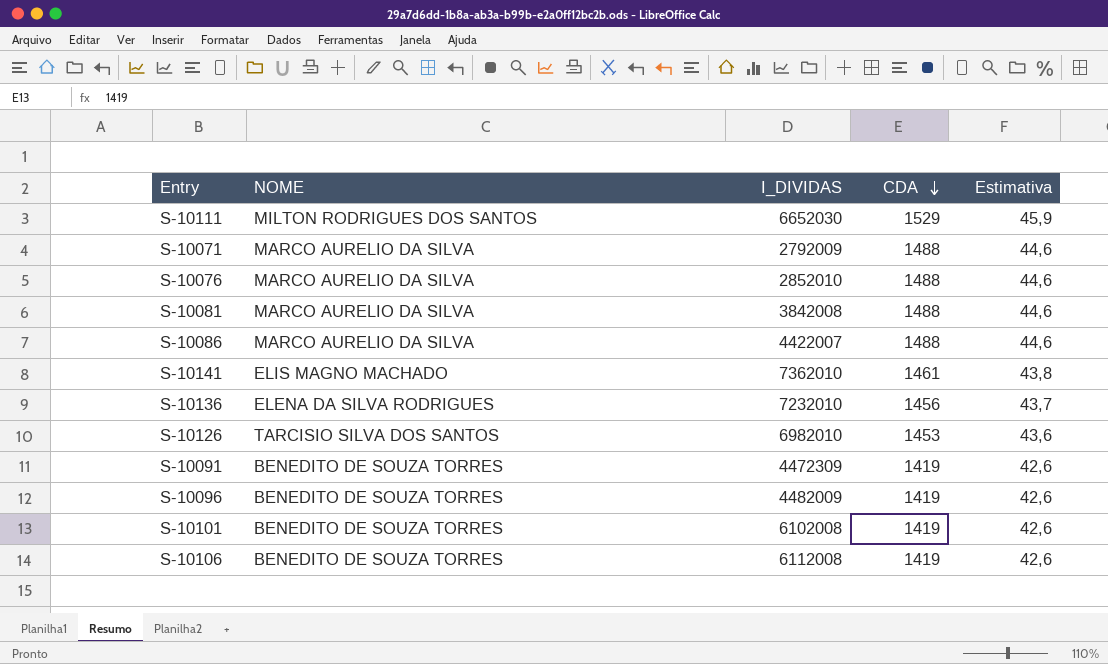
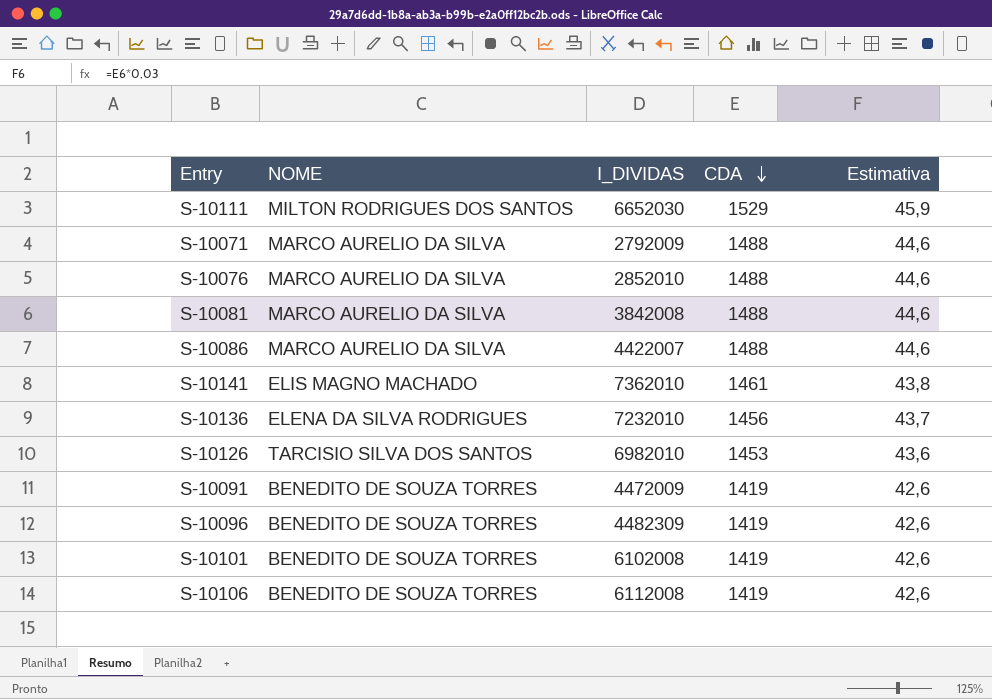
S-10091 | I_DIVIDAS: 4472309 -> 4472009
S-10096 | I_DIVIDAS: 4482009 -> 4482309

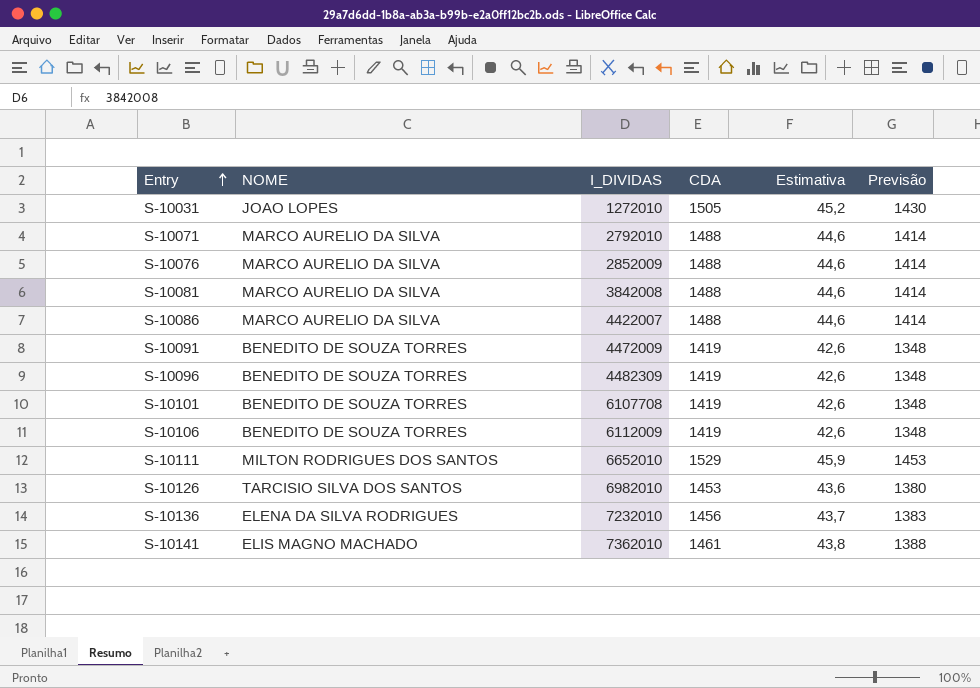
row order: CDA descending -> Entry ascending
column Previsão | formula: none -> [CDA] * 0,95
row S-10031: none -> JOAO LOPES | 1272010 | 1505 | 45,2 | 1430
S-10071 | I_DIVIDAS: 2792009 -> 2792010
S-10076 | I_DIVIDAS: 2852010 -> 2852009
S-10101 | I_DIVIDAS: 6102008 -> 6107708
S-10106 | I_DIVIDAS: 6112008 -> 6112009
S-10111 | I_DIVIDAS: 6652030 -> 6652010

